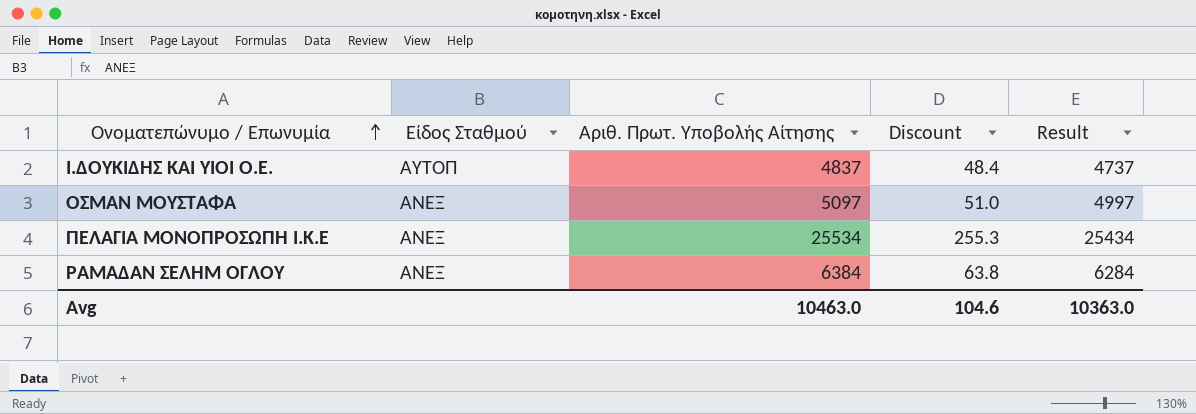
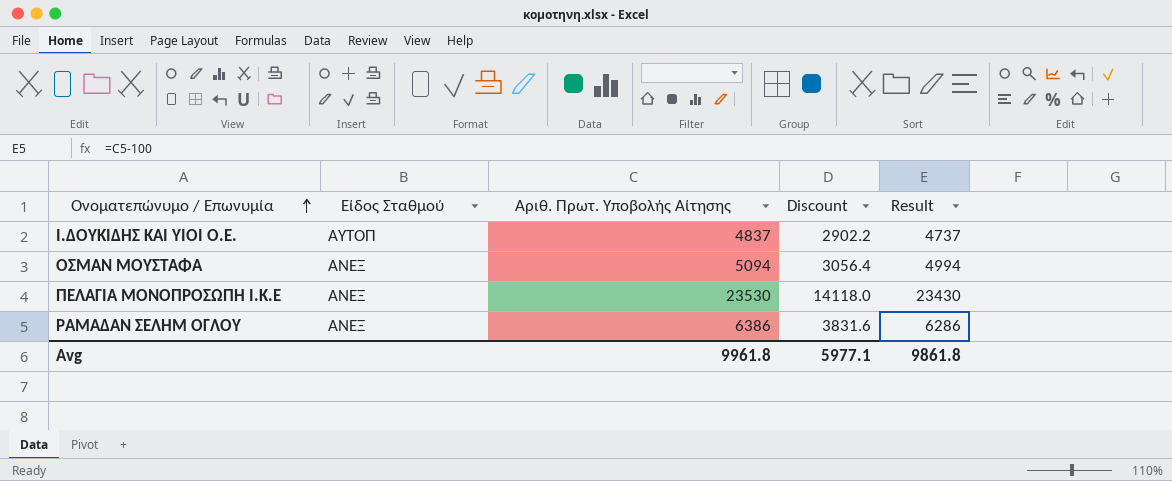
column Discount | formula: [Αριθ. Πρωτ. Υποβολής Αίτησης] * 0.01 -> [Αριθ. Πρωτ. Υποβολής Αίτησης] * 0.6
ΟΣΜΑΝ ΜΟΥΣΤΑΦΑ | Αριθ. Πρωτ. Υποβολής Αίτησης: 5097 -> 5094
ΟΣΜΑΝ ΜΟΥΣΤΑΦΑ | Result: 4997 -> 4994
ΠΕΛΑΓΙΑ ΜΟΝΟΠΡΟΣΩΠΗ Ι.Κ.Ε | Αριθ. Πρωτ. Υποβολής Αίτησης: 25534 -> 23530
ΠΕΛΑΓΙΑ ΜΟΝΟΠΡΟΣΩΠΗ Ι.Κ.Ε | Result: 25434 -> 23430
ΡΑΜΑΔΑΝ ΣΕΛΗΜ ΟΓΛΟΥ | Αριθ. Πρωτ. Υποβολής Αίτησης: 6384 -> 6386
ΡΑΜΑΔΑΝ ΣΕΛΗΜ ΟΓΛΟΥ | Result: 6284 -> 6286
Avg | Αριθ. Πρωτ. Υποβολής Αίτησης: 10463.0 -> 9961.8
Avg | Discount: 104.6 -> 5977.1
Avg | Result: 10363.0 -> 9861.8

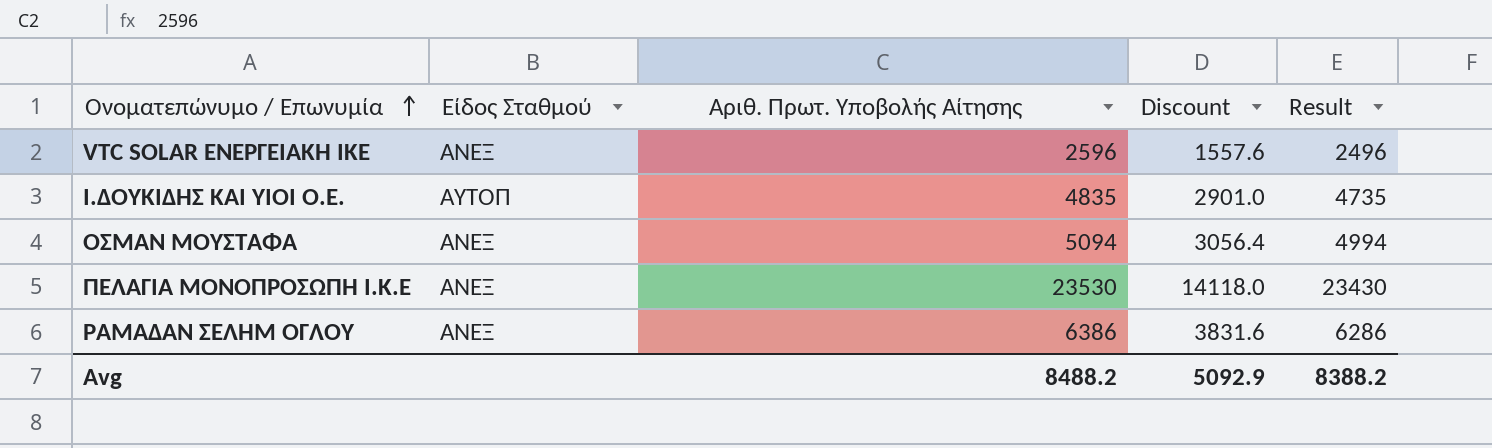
row VTC SOLAR ΕΝΕΡΓΕΙΑΚΗ ΙΚΕ: none -> ΑΝΕΞ | 2596 | 1557.6 | 2496
Ι.ΔΟΥΚΙΔΗΣ ΚΑΙ ΥΙΟΙ Ο.Ε. | Αριθ. Πρωτ. Υποβολής Αίτησης: 4837 -> 4835
Ι.ΔΟΥΚΙΔΗΣ ΚΑΙ ΥΙΟΙ Ο.Ε. | Discount: 2902.2 -> 2901.0
Ι.ΔΟΥΚΙΔΗΣ ΚΑΙ ΥΙΟΙ Ο.Ε. | Result: 4737 -> 4735
Avg | Αριθ. Πρωτ. Υποβολής Αίτησης: 9961.8 -> 8488.2
Avg | Discount: 5977.1 -> 5092.9
Avg | Result: 9861.8 -> 8388.2

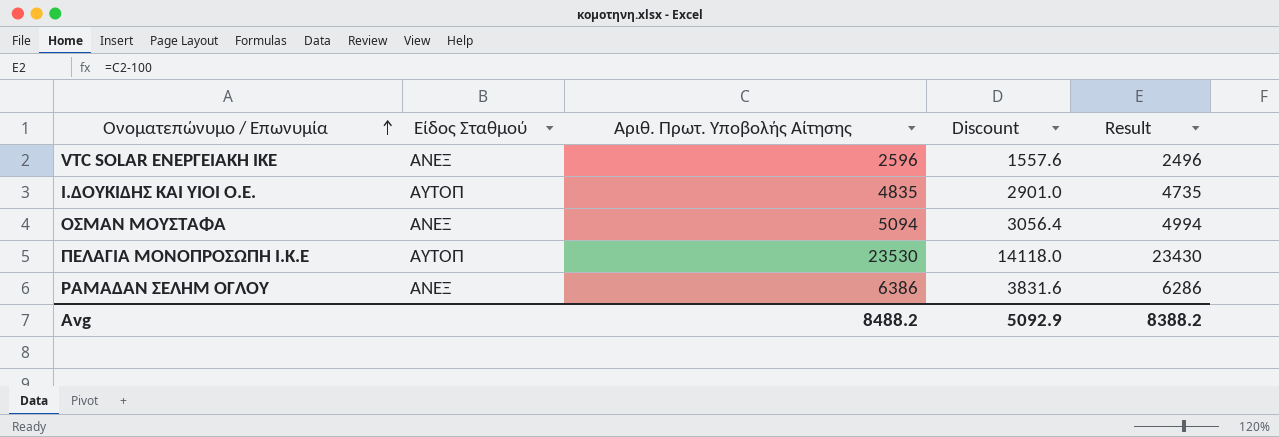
ΠΕΛΑΓΙΑ ΜΟΝΟΠΡΟΣΩΠΗ Ι.Κ.Ε | Είδος Σταθμού: ΑΝΕΞ -> ΑΥΤΟΠ

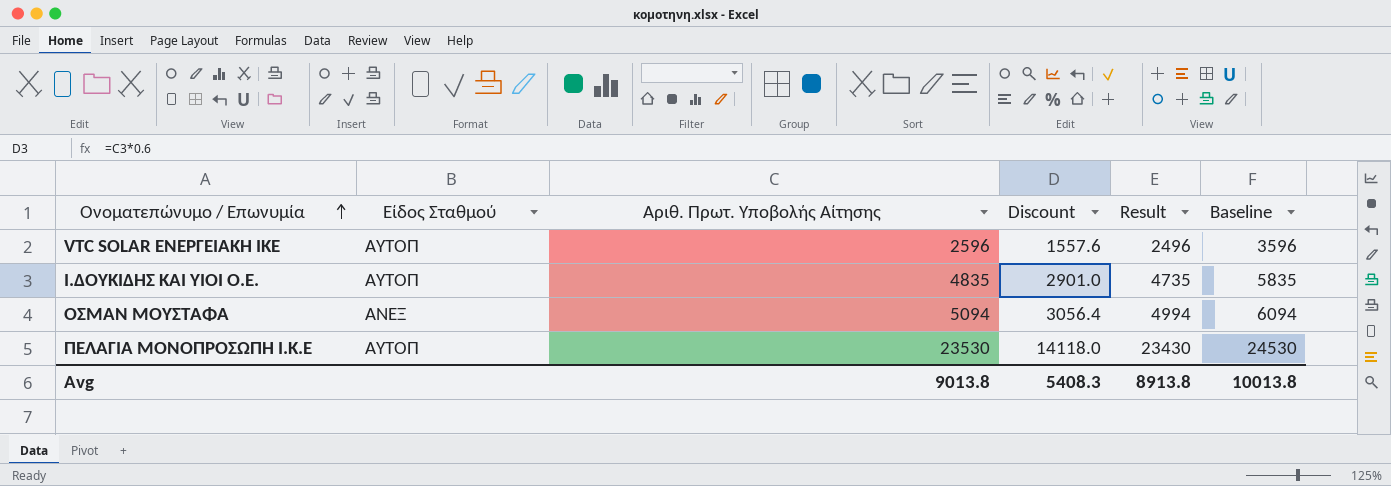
column Baseline | formula: none -> [Αριθ. Πρωτ. Υποβολής Αίτησης] + 1000
row ΡΑΜΑΔΑΝ ΣΕΛΗΜ ΟΓΛΟΥ: ΑΝΕΞ | 6386 | 3831.6 | 6286 -> none
VTC SOLAR ΕΝΕΡΓΕΙΑΚΗ ΙΚΕ | Είδος Σταθμού: ΑΝΕΞ -> ΑΥΤΟΠ
Avg | Αριθ. Πρωτ. Υποβολής Αίτησης: 8488.2 -> 9013.8
Avg | Discount: 5092.9 -> 5408.3
Avg | Result: 8388.2 -> 8913.8

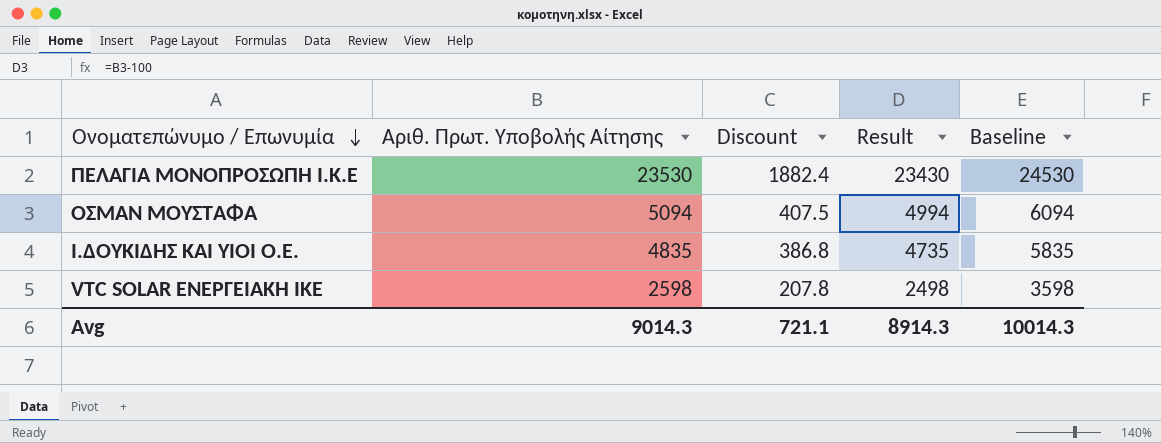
row order: Ονοματεπώνυμο / Επωνυμία ascending -> Ονοματεπώνυμο / Επωνυμία descending
column Είδος Σταθμού | position: 2 -> none
column Discount | formula: [Αριθ. Πρωτ. Υποβολής Αίτησης] * 0.6 -> [Αριθ. Πρωτ. Υποβολής Αίτησης] * 0.08
VTC SOLAR ΕΝΕΡΓΕΙΑΚΗ ΙΚΕ | Αριθ. Πρωτ. Υποβολής Αίτησης: 2596 -> 2598
VTC SOLAR ΕΝΕΡΓΕΙΑΚΗ ΙΚΕ | Result: 2496 -> 2498
VTC SOLAR ΕΝΕΡΓΕΙΑΚΗ ΙΚΕ | Baseline: 3596 -> 3598
Avg | Αριθ. Πρωτ. Υποβολής Αίτησης: 9013.8 -> 9014.3
Avg | Discount: 5408.3 -> 721.1
Avg | Result: 8913.8 -> 8914.3
Avg | Baseline: 10013.8 -> 10014.3

